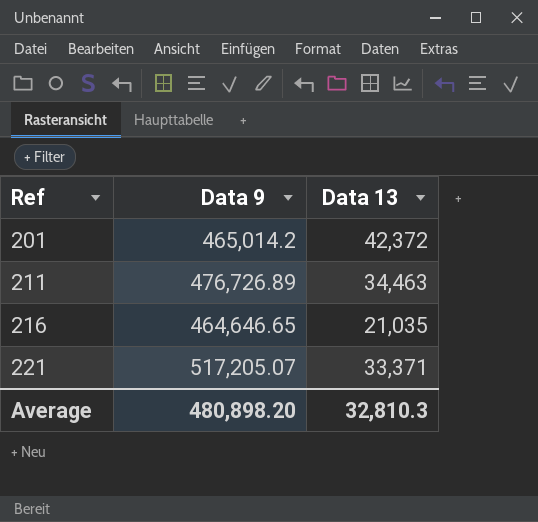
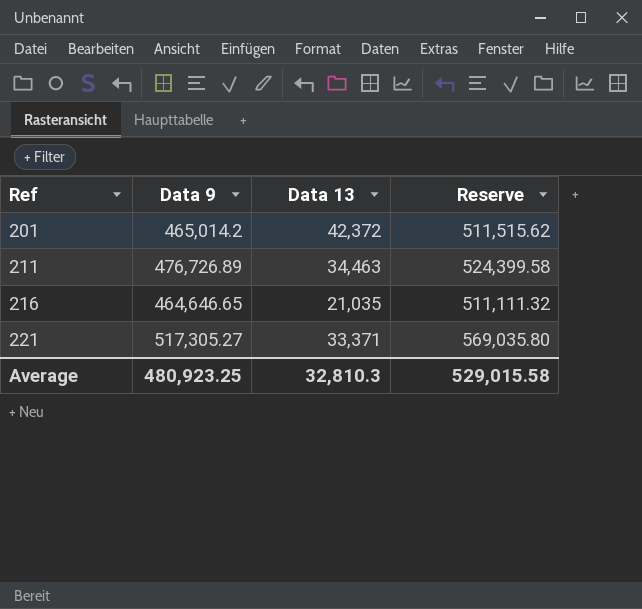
column Reserve | formula: none -> [Data 9] * 1.1
221 | Data 9: 517,205.07 -> 517,305.27
Average | Data 9: 480,898.20 -> 480,923.25

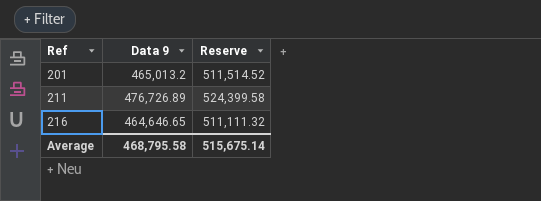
column Data 13 | position: 3 -> none
row 221: 517,305.27 | 33,371 | 569,035.80 -> none
201 | Data 9: 465,014.2 -> 465,013.2
201 | Reserve: 511,515.62 -> 511,514.52
Average | Data 9: 480,923.25 -> 468,795.58
Average | Reserve: 529,015.58 -> 515,675.14

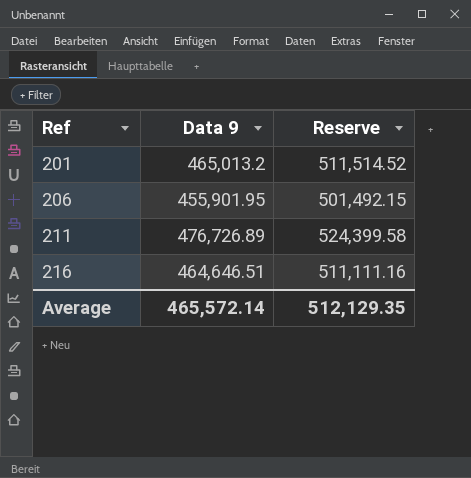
row 206: none -> 455,901.95 | 501,492.15
216 | Data 9: 464,646.65 -> 464,646.51
216 | Reserve: 511,111.32 -> 511,111.16
Average | Data 9: 468,795.58 -> 465,572.14
Average | Reserve: 515,675.14 -> 512,129.35

